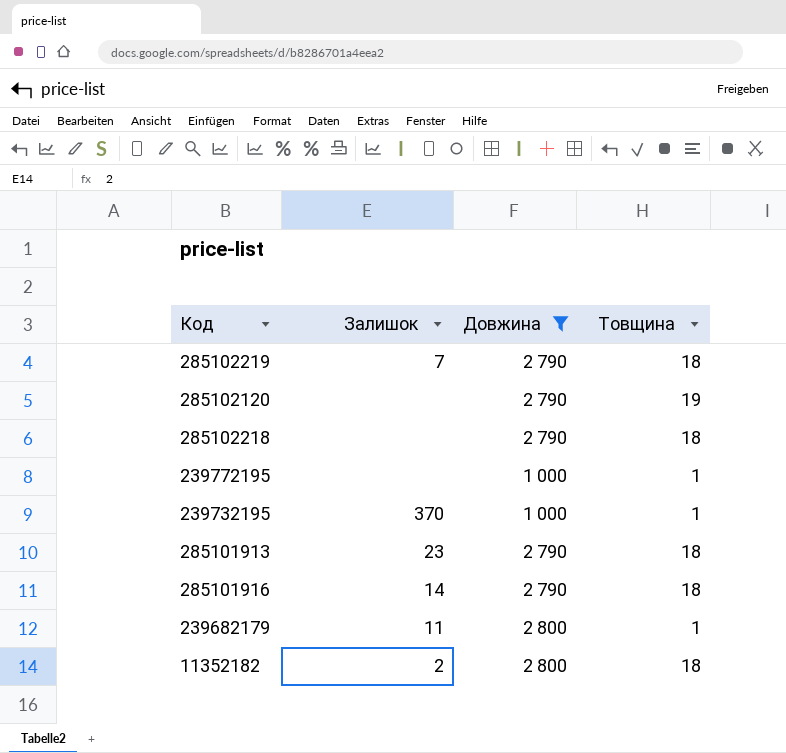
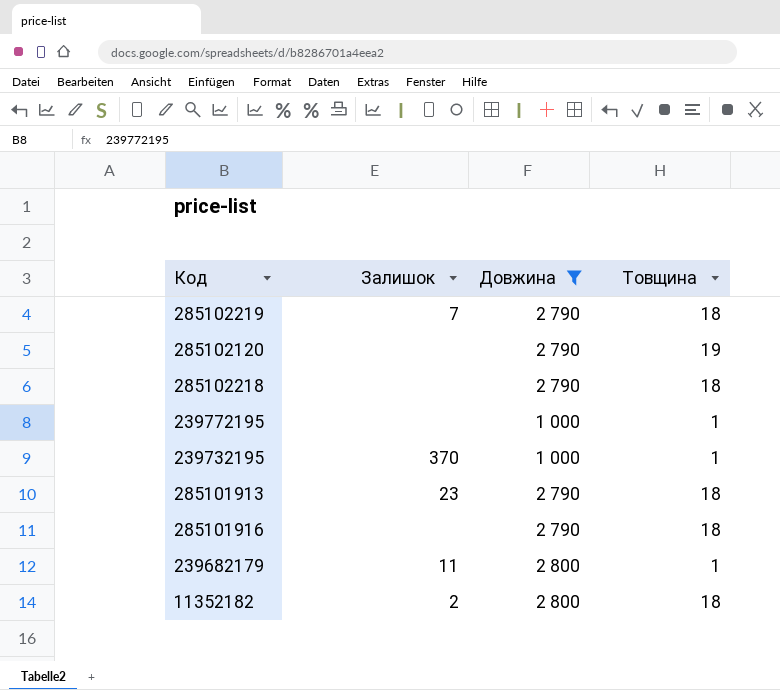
285101916 | Залишок: 14 -> none

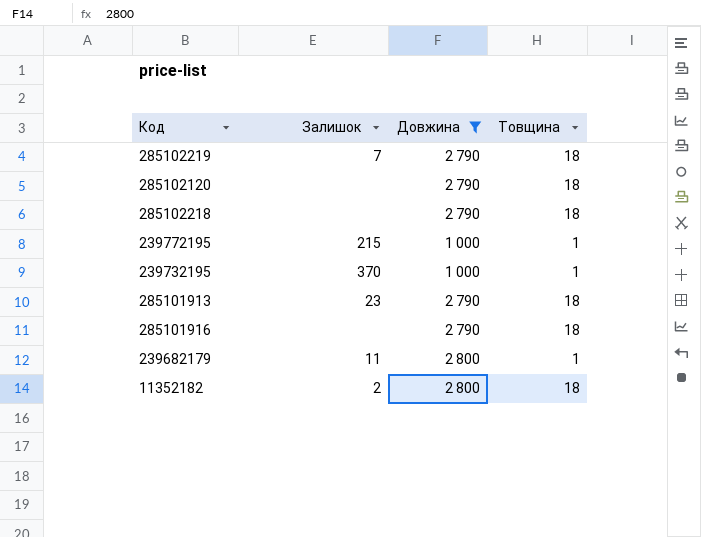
285102120 | Товщина: 19 -> 18
239772195 | Залишок: none -> 215

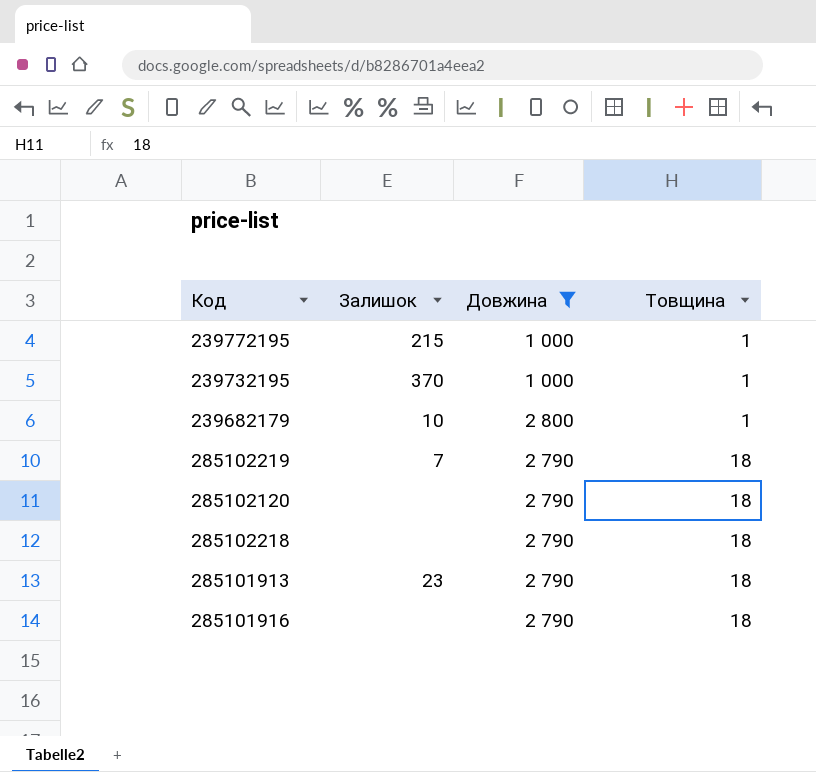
row order: none -> Товщина ascending
row 11352182: 2 | 2 800 | 18 -> none
239682179 | Залишок: 11 -> 10

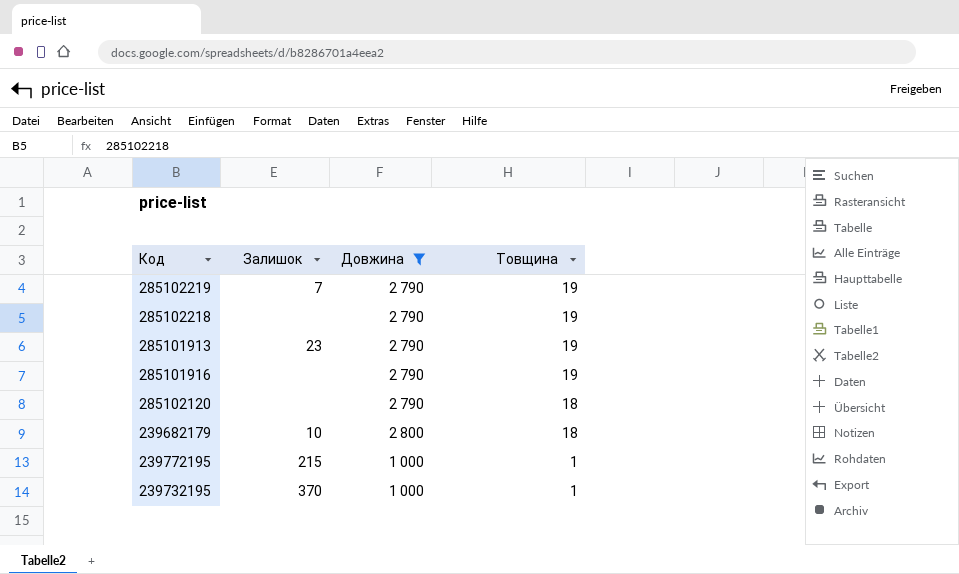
row order: Товщина ascending -> Товщина descending
285102219 | Товщина: 18 -> 19
285102218 | Товщина: 18 -> 19
285101913 | Товщина: 18 -> 19
285101916 | Товщина: 18 -> 19
239682179 | Товщина: 1 -> 18

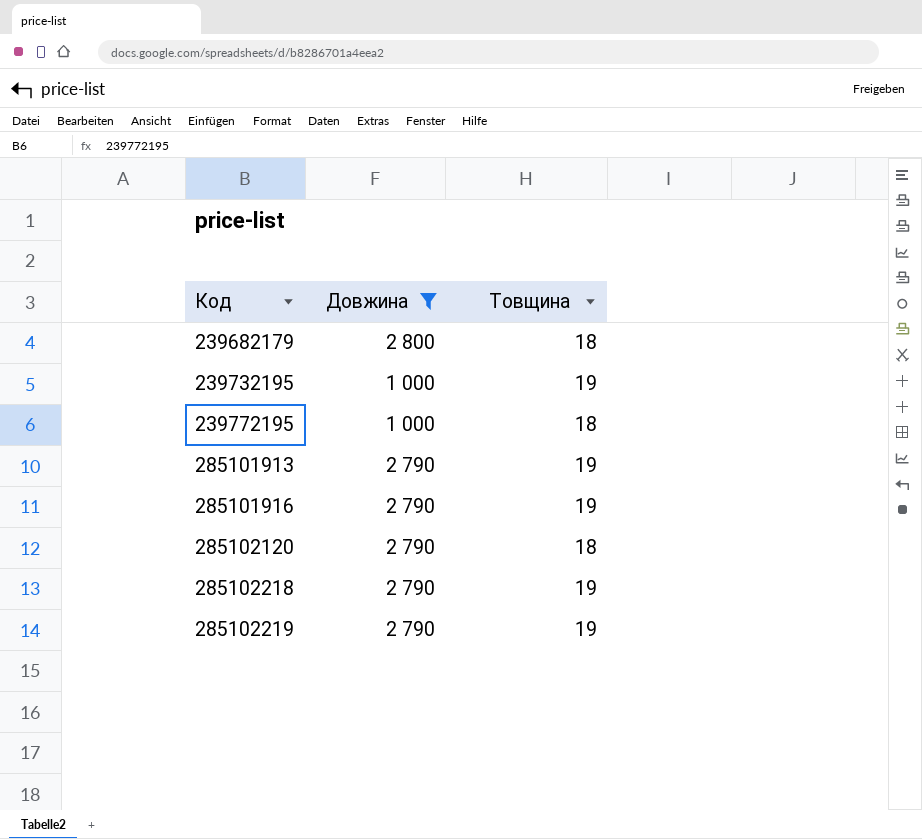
row order: Товщина descending -> Код ascending
column Залишок | position: 2 -> none
239732195 | Товщина: 1 -> 19
239772195 | Товщина: 1 -> 18

